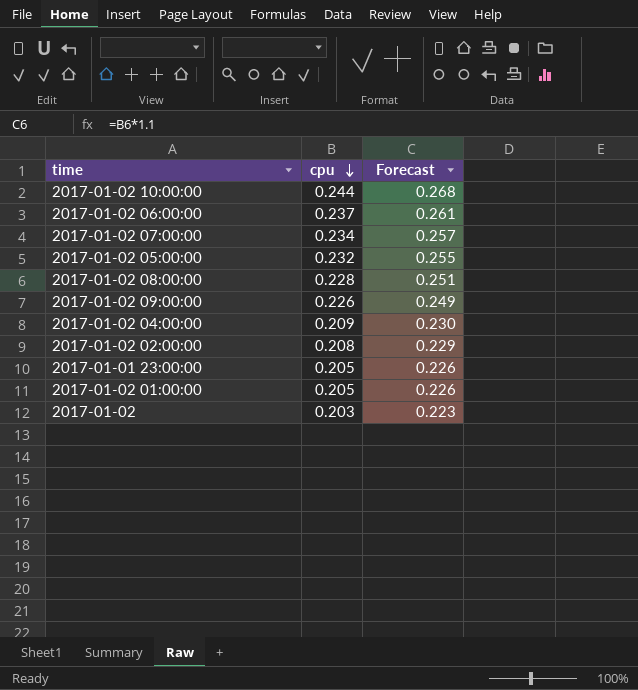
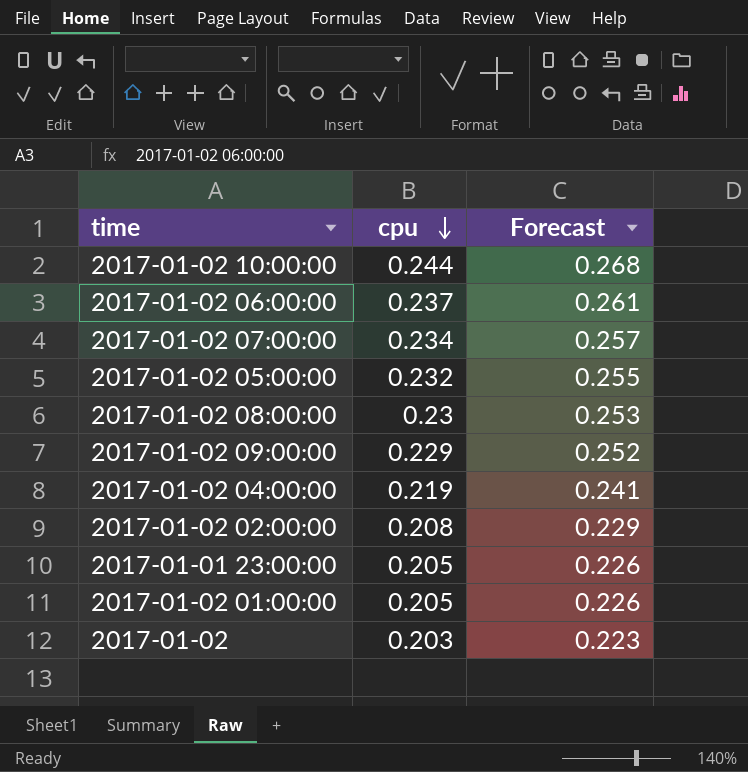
2017-01-02 08:00:00 | cpu: 0.228 -> 0.23
2017-01-02 08:00:00 | Forecast: 0.251 -> 0.253
2017-01-02 09:00:00 | cpu: 0.226 -> 0.229
2017-01-02 09:00:00 | Forecast: 0.249 -> 0.252
2017-01-02 04:00:00 | cpu: 0.209 -> 0.219
2017-01-02 04:00:00 | Forecast: 0.230 -> 0.241

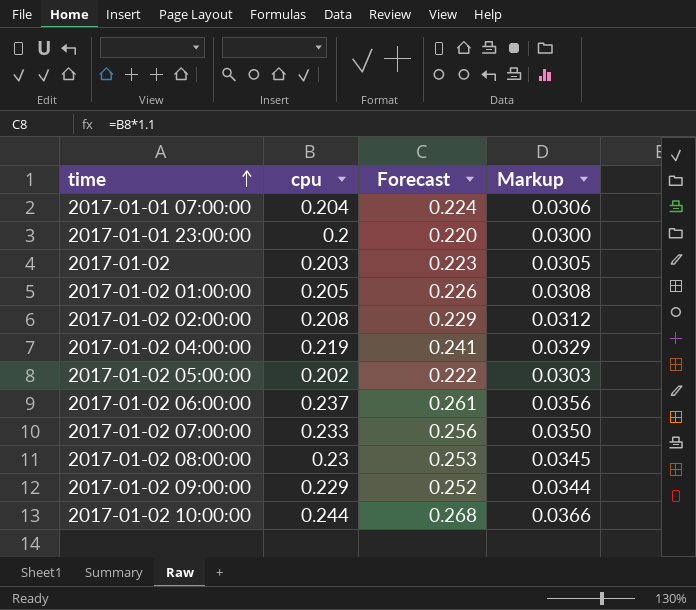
row order: cpu descending -> time ascending
column Markup | formula: none -> [cpu] * 0.15
row 2017-01-01 07:00:00: none -> 0.204 | 0.224 | 0.0306
2017-01-01 23:00:00 | cpu: 0.205 -> 0.2
2017-01-01 23:00:00 | Forecast: 0.226 -> 0.220
2017-01-02 05:00:00 | cpu: 0.232 -> 0.202
2017-01-02 05:00:00 | Forecast: 0.255 -> 0.222
2017-01-02 07:00:00 | cpu: 0.234 -> 0.233
2017-01-02 07:00:00 | Forecast: 0.257 -> 0.256

